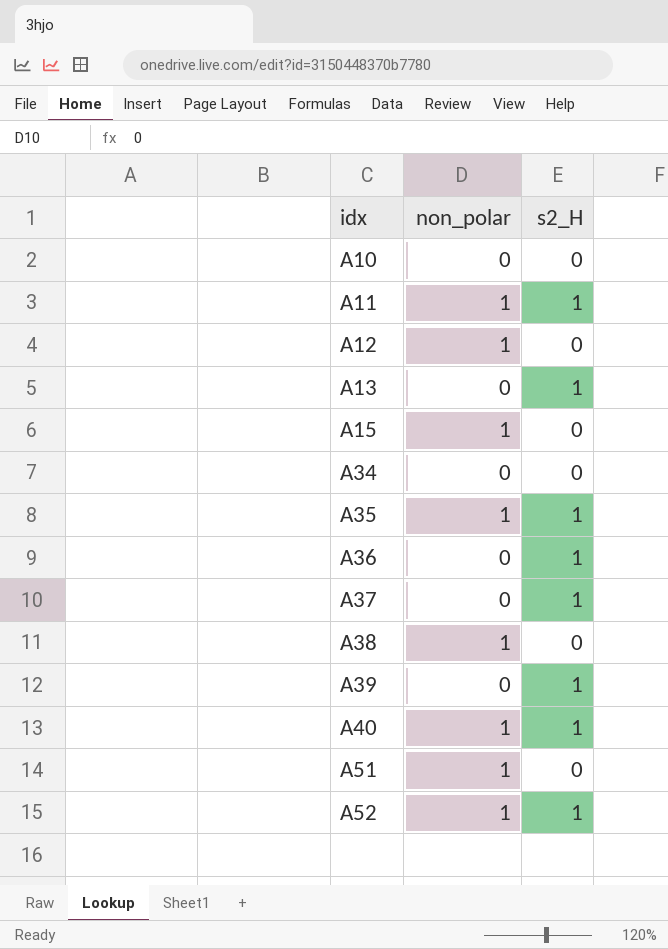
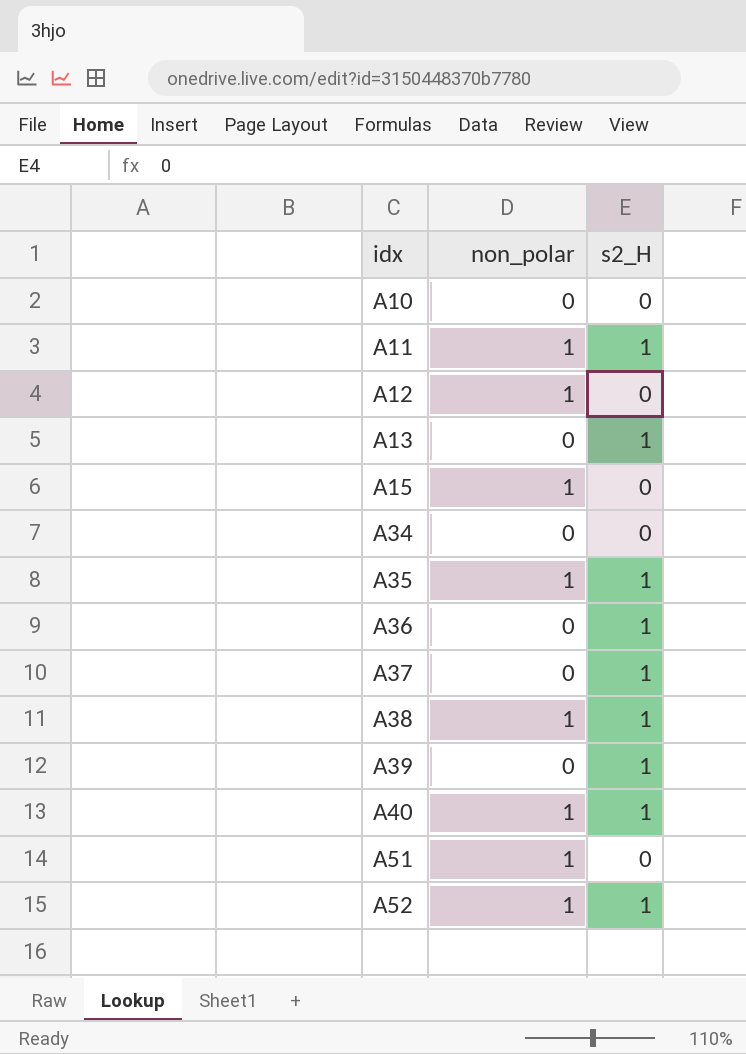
A38 | s2_H: 0 -> 1

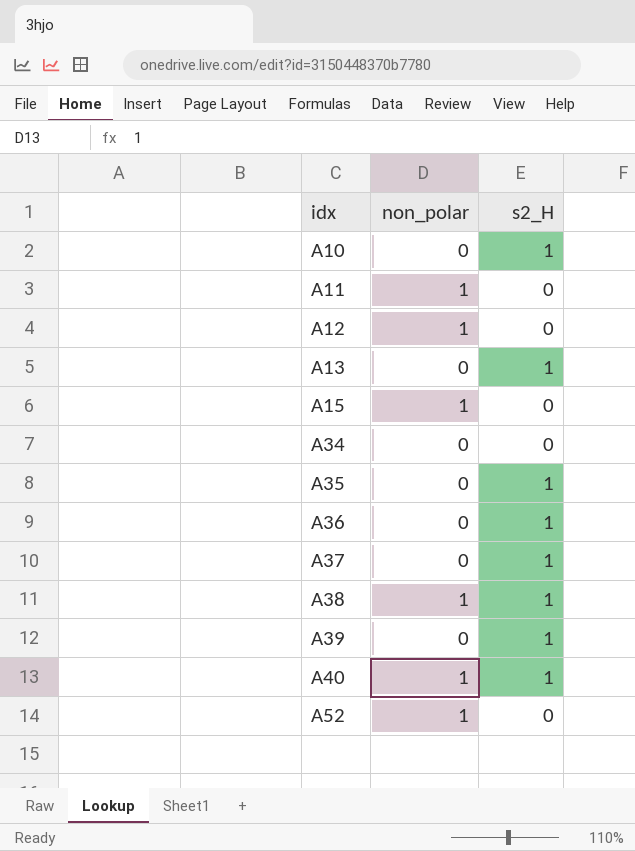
row A51: 1 | 0 -> none
A10 | s2_H: 0 -> 1
A11 | s2_H: 1 -> 0
A35 | non_polar: 1 -> 0
A52 | s2_H: 1 -> 0

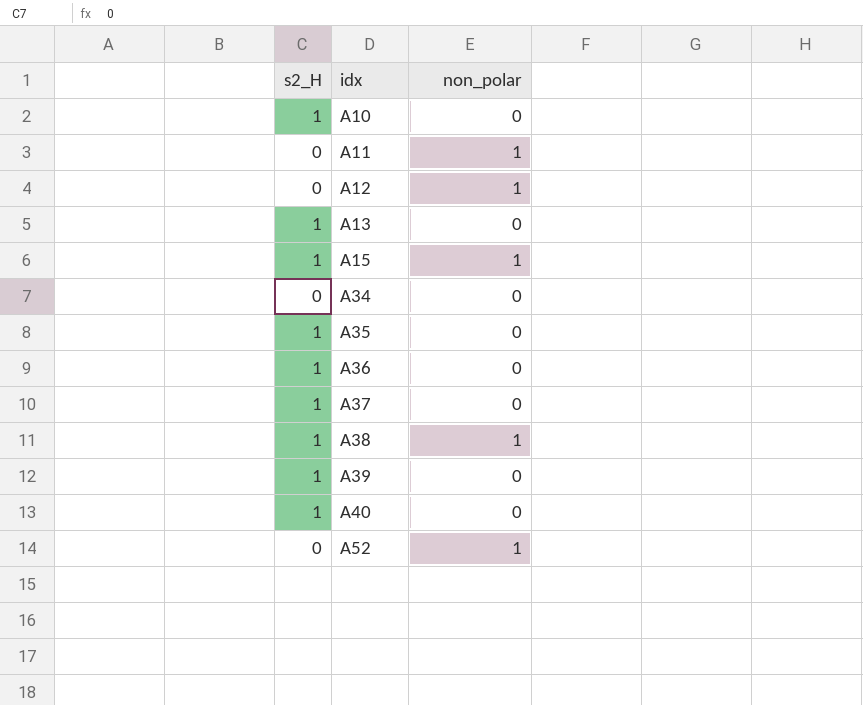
column s2_H | position: 3 -> 1
A15 | s2_H: 0 -> 1
A40 | non_polar: 1 -> 0

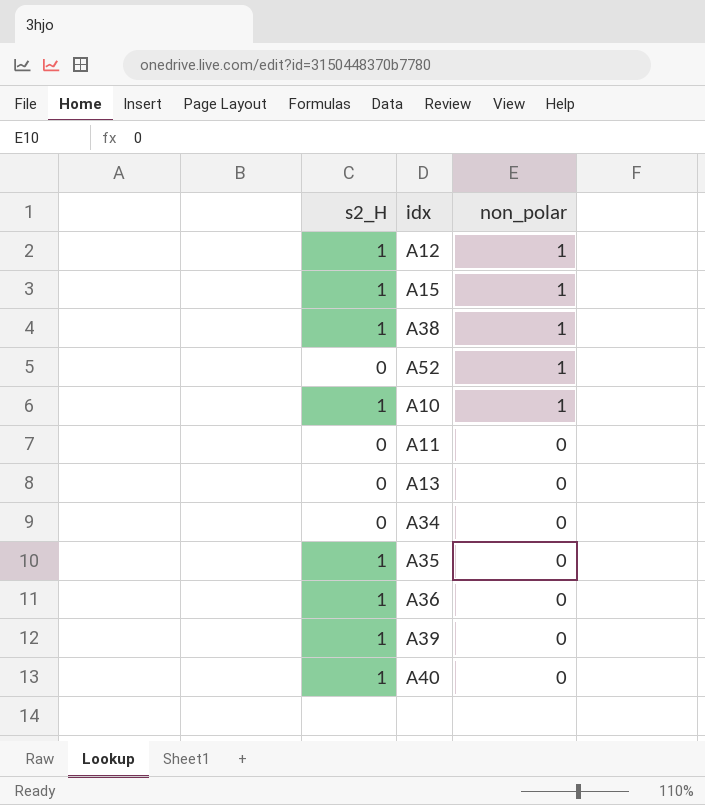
row order: idx ascending -> non_polar descending
row A37: 1 | 0 -> none
A12 | s2_H: 0 -> 1
A10 | non_polar: 0 -> 1
A11 | non_polar: 1 -> 0
A13 | s2_H: 1 -> 0

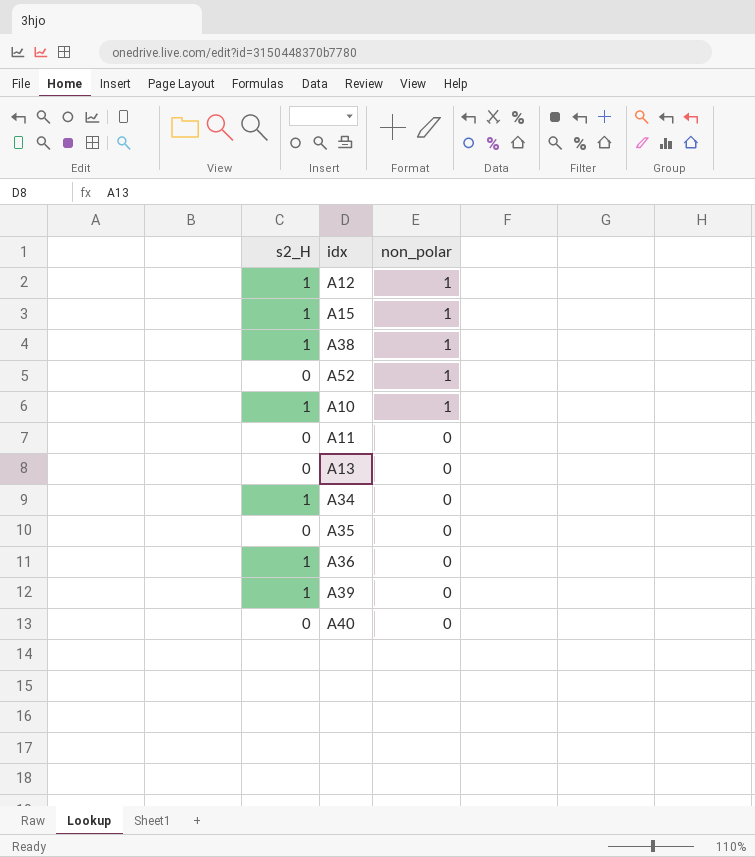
A34 | s2_H: 0 -> 1
A35 | s2_H: 1 -> 0
A40 | s2_H: 1 -> 0

